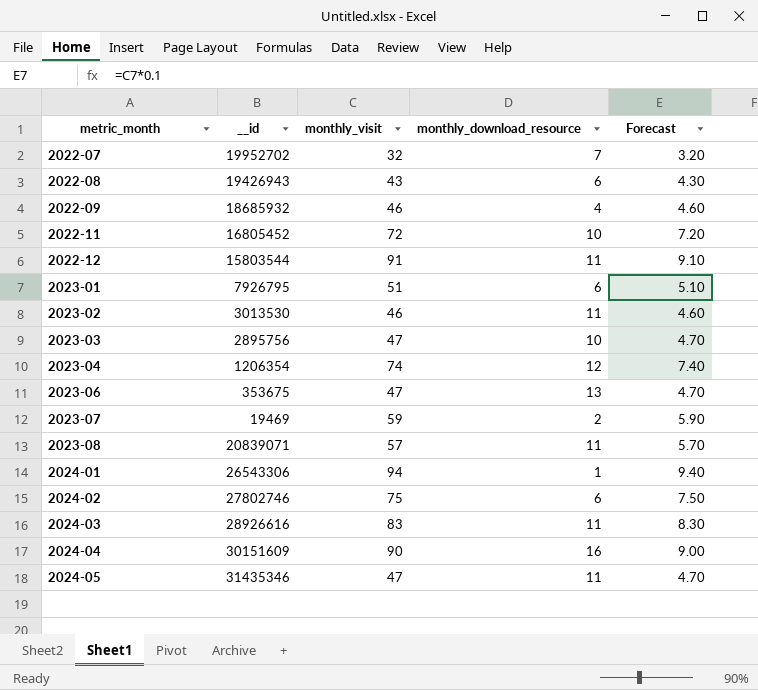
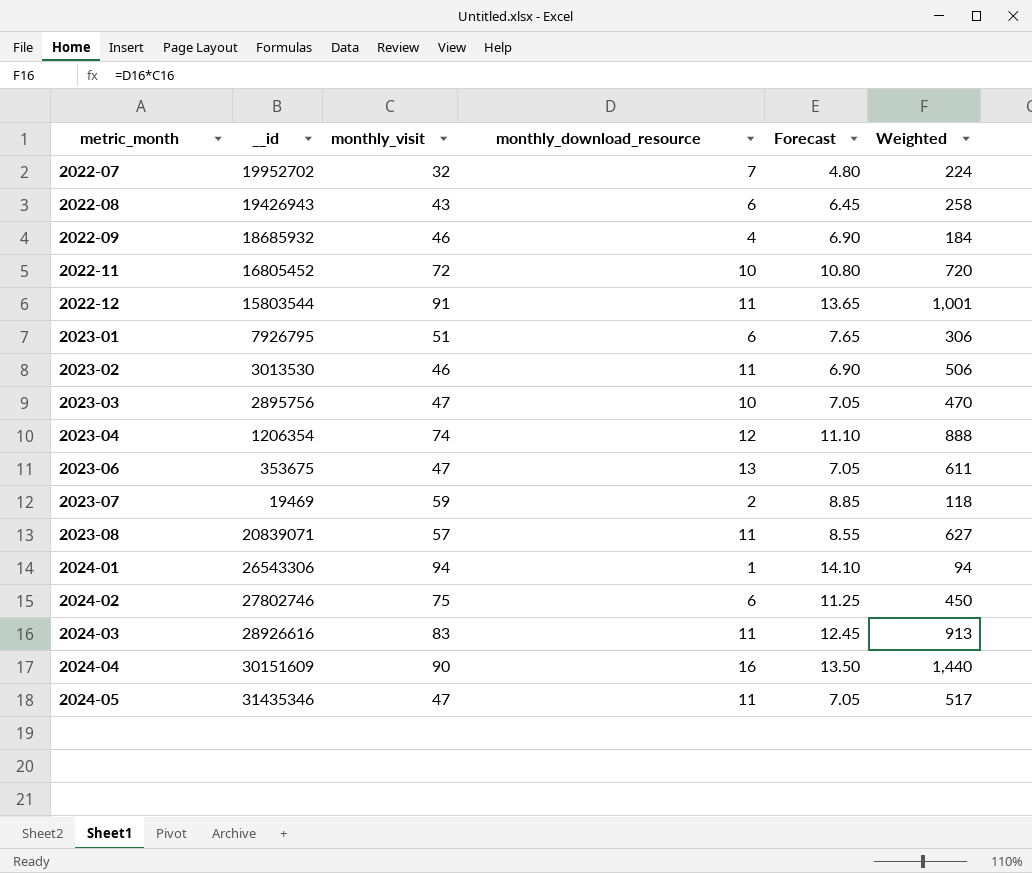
column Forecast | formula: [monthly_visit] * 0.1 -> [monthly_visit] * 0.15
column Weighted | formula: none -> [monthly_visit] * [monthly_download_resource]

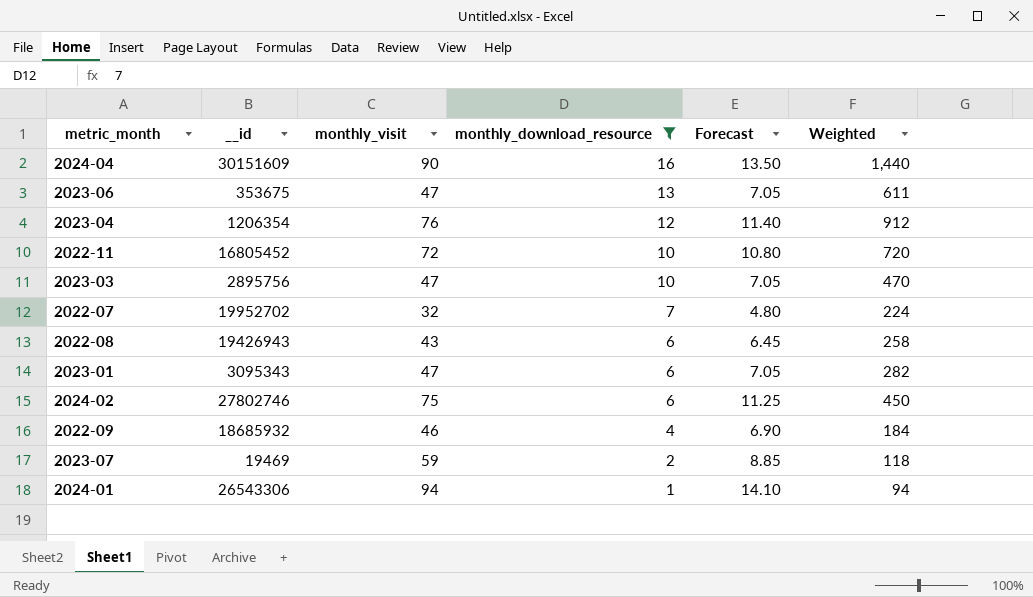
filter: none -> monthly_download_resource != 11
row order: metric_month ascending -> monthly_download_resource descending
2023-04 | monthly_visit: 74 -> 76
2023-04 | Forecast: 11.10 -> 11.40
2023-04 | Weighted: 888 -> 912
2023-01 | __id: 7926795 -> 3095343
2023-01 | monthly_visit: 51 -> 47
2023-01 | Forecast: 7.65 -> 7.05
2023-01 | Weighted: 306 -> 282

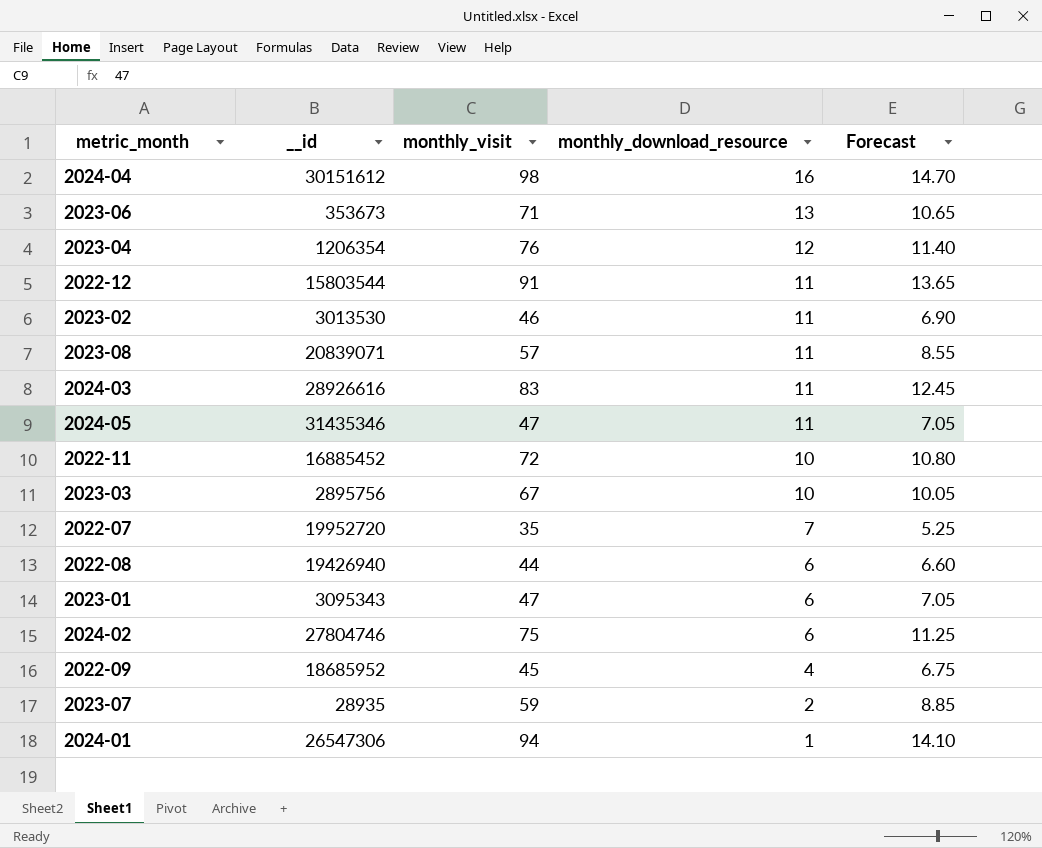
filter: monthly_download_resource != 11 -> none
column Weighted | formula: [monthly_visit] * [monthly_download_resource] -> none
2024-04 | __id: 30151609 -> 30151612
2024-04 | monthly_visit: 90 -> 98
2024-04 | Forecast: 13.50 -> 14.70
2023-06 | __id: 353675 -> 353673
2023-06 | monthly_visit: 47 -> 71
2023-06 | Forecast: 7.05 -> 10.65
2022-11 | __id: 16805452 -> 16885452
2023-03 | monthly_visit: 47 -> 67
2023-03 | Forecast: 7.05 -> 10.05
2022-07 | __id: 19952702 -> 19952720
2022-07 | monthly_visit: 32 -> 35
2022-07 | Forecast: 4.80 -> 5.25
2022-08 | __id: 19426943 -> 19426940
2022-08 | monthly_visit: 43 -> 44
2022-08 | Forecast: 6.45 -> 6.60
2024-02 | __id: 27802746 -> 27804746
2022-09 | __id: 18685932 -> 18685952
2022-09 | monthly_visit: 46 -> 45
2022-09 | Forecast: 6.90 -> 6.75
2023-07 | __id: 19469 -> 28935
2024-01 | __id: 26543306 -> 26547306

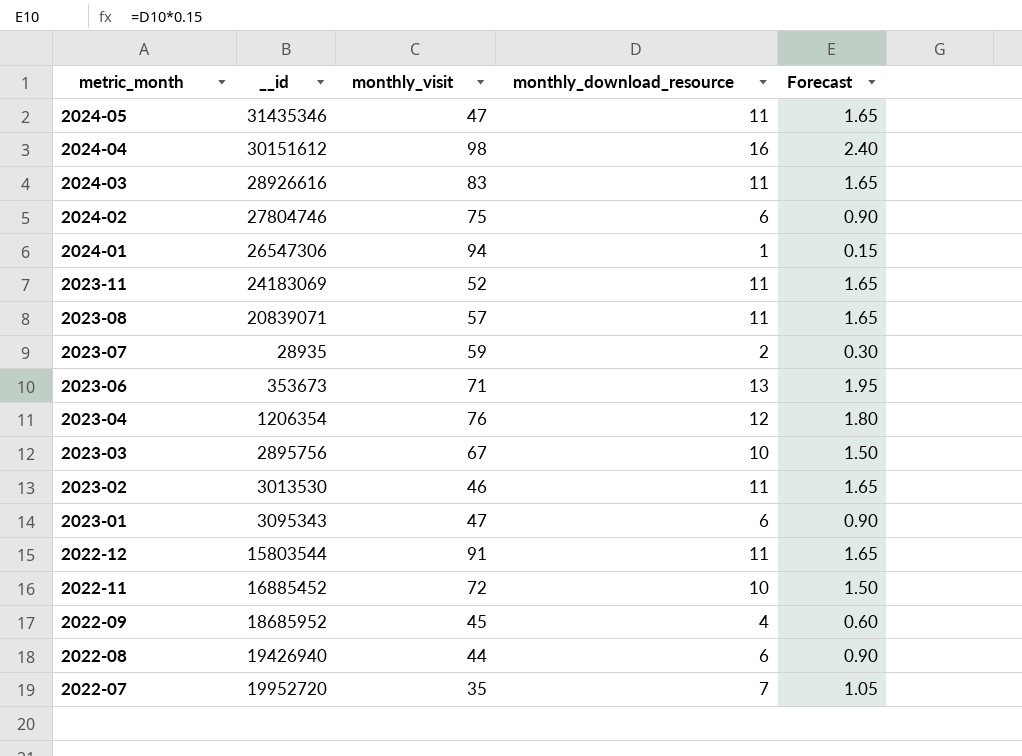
row order: monthly_download_resource descending -> metric_month descending
column Forecast | formula: [monthly_visit] * 0.15 -> [monthly_download_resource] * 0.15
row 2023-11: none -> 24183069 | 52 | 11 | 1.65

